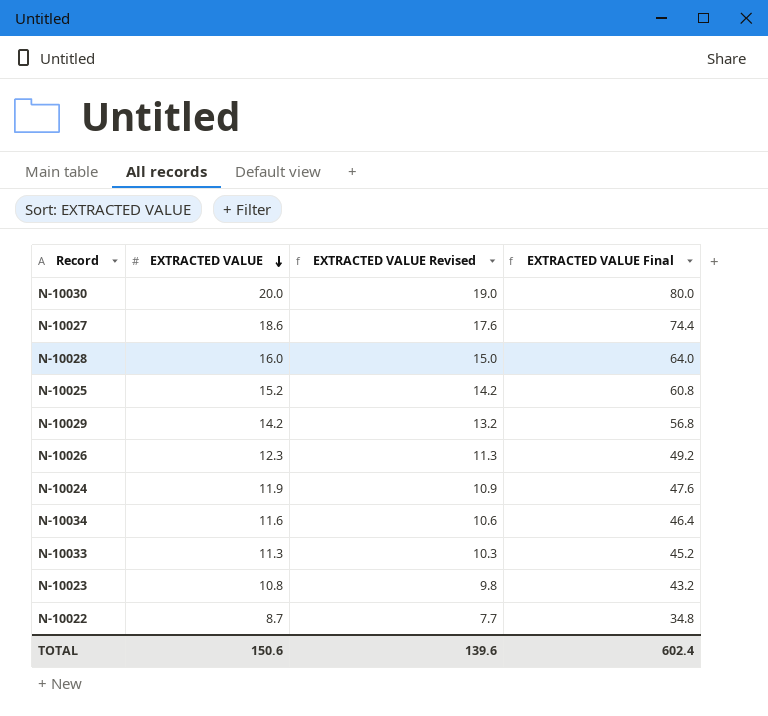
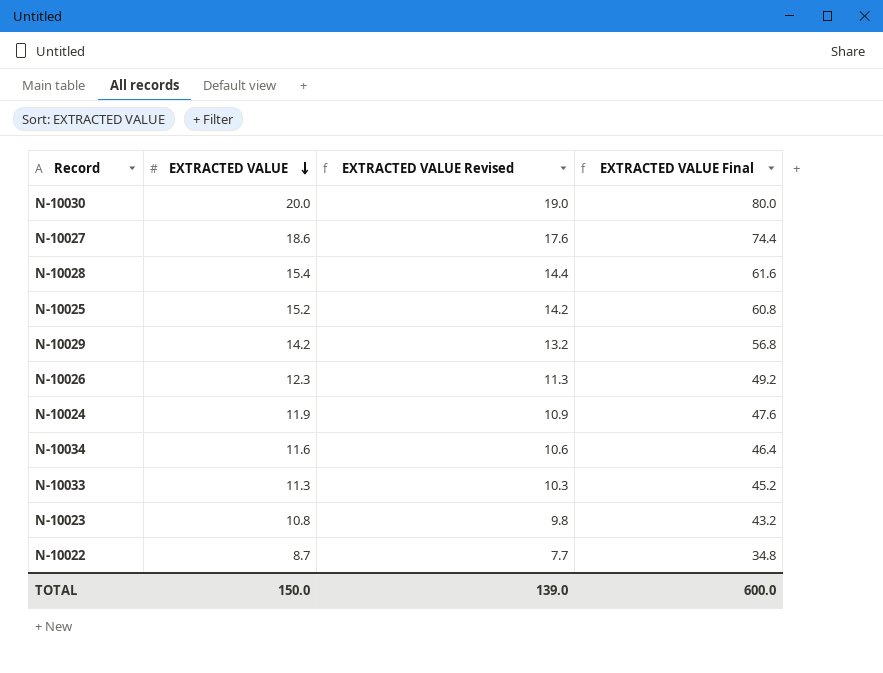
N-10028 | EXTRACTED VALUE: 16.0 -> 15.4
N-10028 | EXTRACTED VALUE Revised: 15.0 -> 14.4
N-10028 | EXTRACTED VALUE Final: 64.0 -> 61.6
TOTAL | EXTRACTED VALUE: 150.6 -> 150.0
TOTAL | EXTRACTED VALUE Revised: 139.6 -> 139.0
TOTAL | EXTRACTED VALUE Final: 602.4 -> 600.0

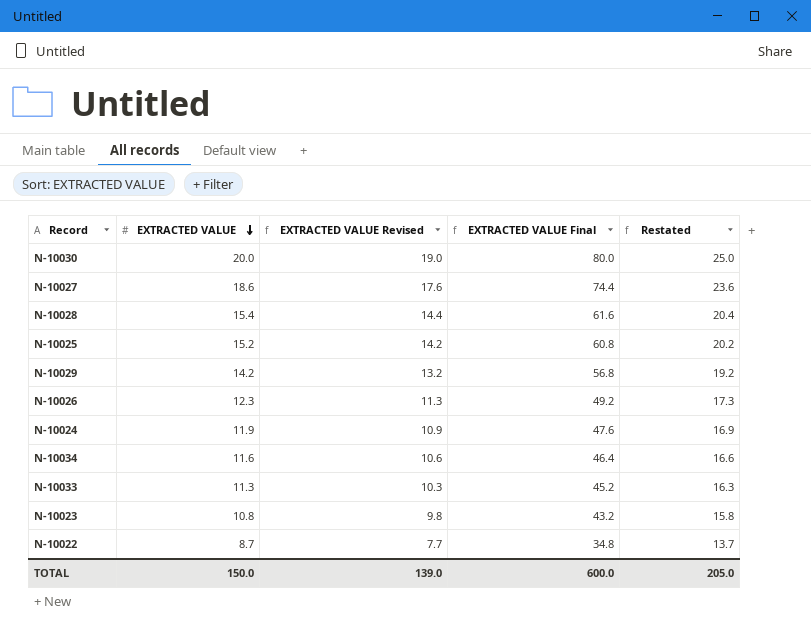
column Restated | formula: none -> [EXTRACTED VALUE] + 5

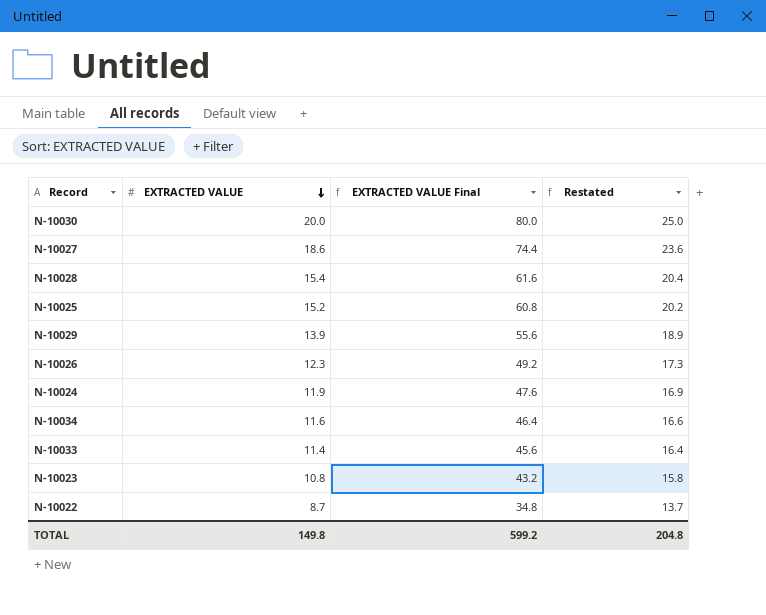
column EXTRACTED VALUE Revised | formula: [EXTRACTED VALUE] - 1 -> none
N-10029 | EXTRACTED VALUE: 14.2 -> 13.9
N-10029 | EXTRACTED VALUE Final: 56.8 -> 55.6
N-10029 | Restated: 19.2 -> 18.9
N-10033 | EXTRACTED VALUE: 11.3 -> 11.4
N-10033 | EXTRACTED VALUE Final: 45.2 -> 45.6
N-10033 | Restated: 16.3 -> 16.4
TOTAL | EXTRACTED VALUE: 150.0 -> 149.8
TOTAL | EXTRACTED VALUE Final: 600.0 -> 599.2
TOTAL | Restated: 205.0 -> 204.8

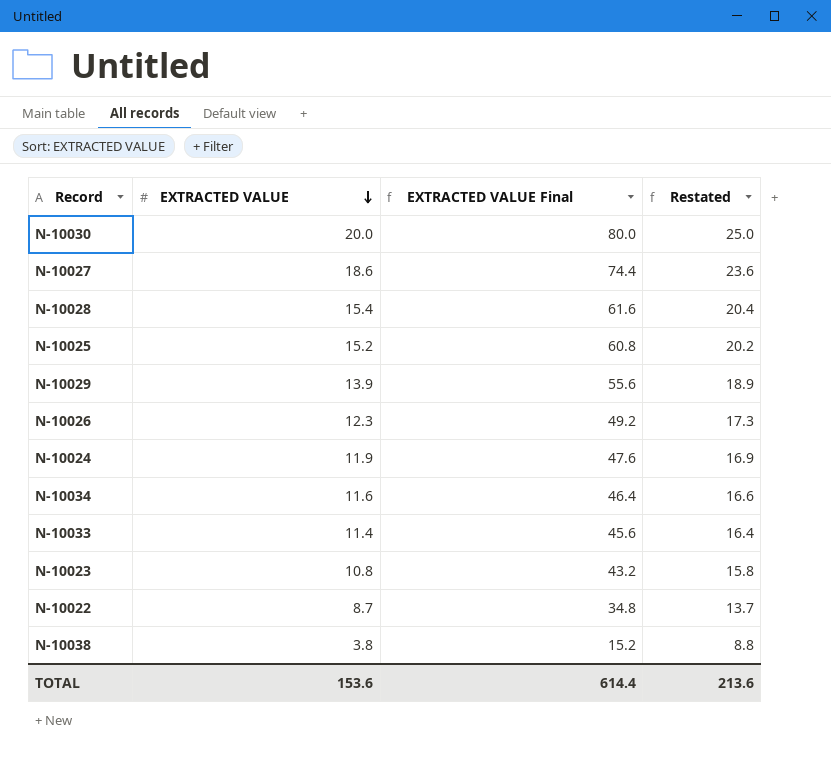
row N-10038: none -> 3.8 | 15.2 | 8.8
TOTAL | EXTRACTED VALUE: 149.8 -> 153.6
TOTAL | EXTRACTED VALUE Final: 599.2 -> 614.4
TOTAL | Restated: 204.8 -> 213.6

